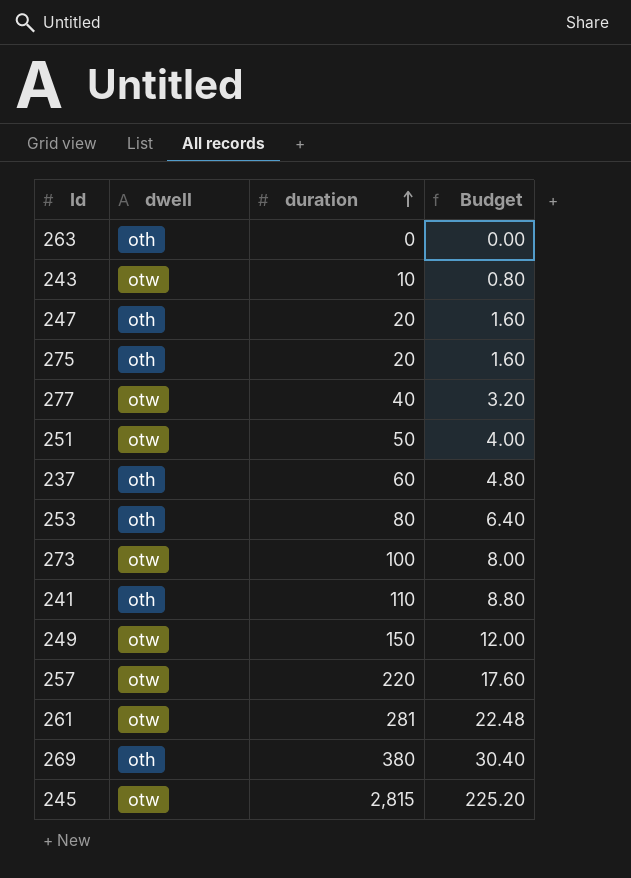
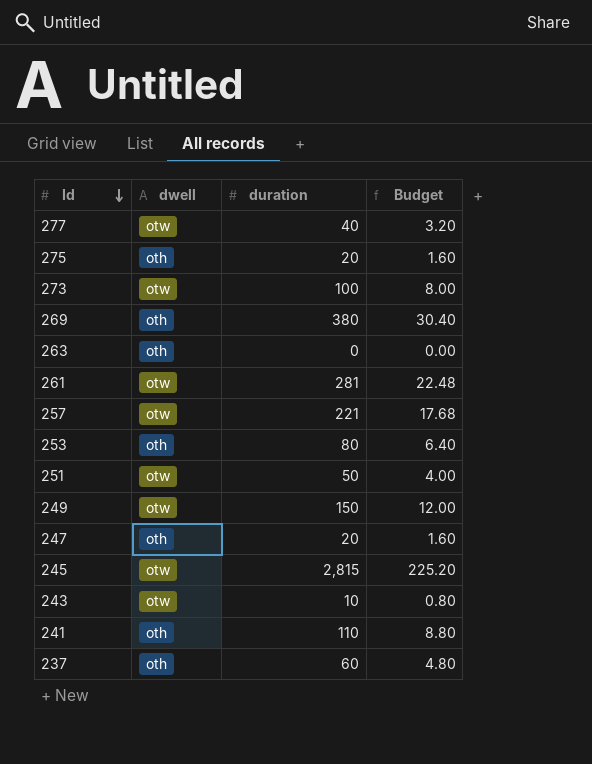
row order: duration ascending -> Id descending
257 | duration: 220 -> 221
257 | Budget: 17.60 -> 17.68

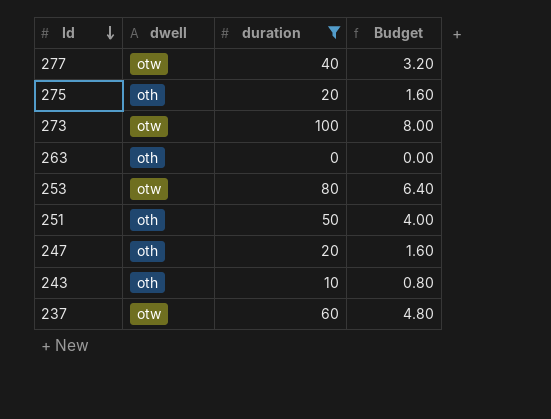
filter: none -> duration <= 100
253 | dwell: oth -> otw
251 | dwell: otw -> oth
243 | dwell: otw -> oth
237 | dwell: oth -> otw

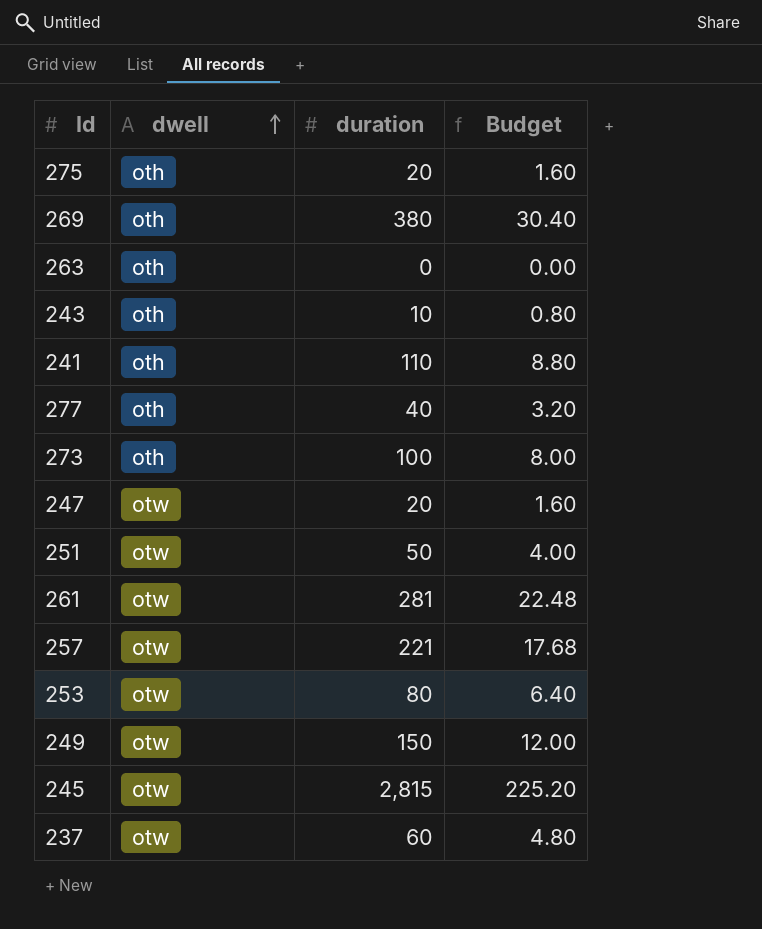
filter: duration <= 100 -> none
row order: Id descending -> dwell ascending
277 | dwell: otw -> oth
273 | dwell: otw -> oth
247 | dwell: oth -> otw
251 | dwell: oth -> otw

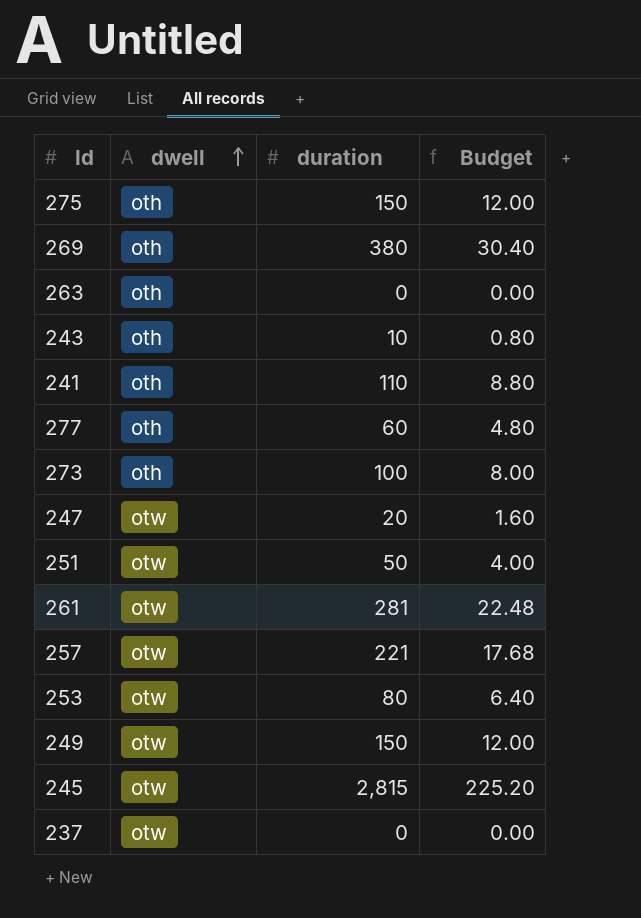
275 | duration: 20 -> 150
275 | Budget: 1.60 -> 12.00
277 | duration: 40 -> 60
277 | Budget: 3.20 -> 4.80
237 | duration: 60 -> 0
237 | Budget: 4.80 -> 0.00

